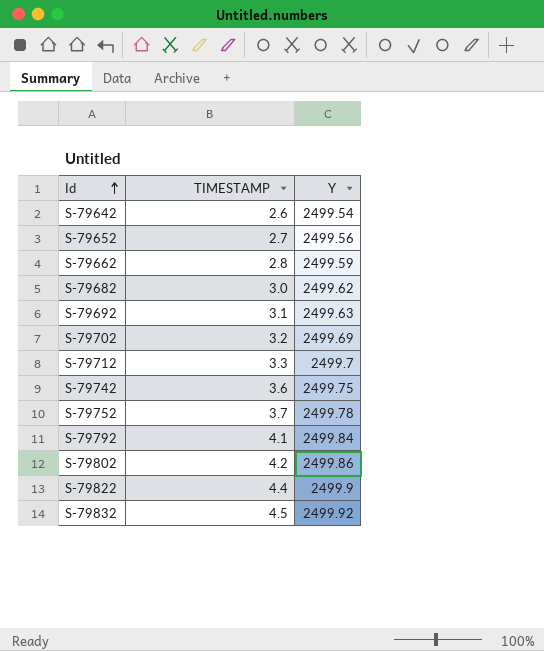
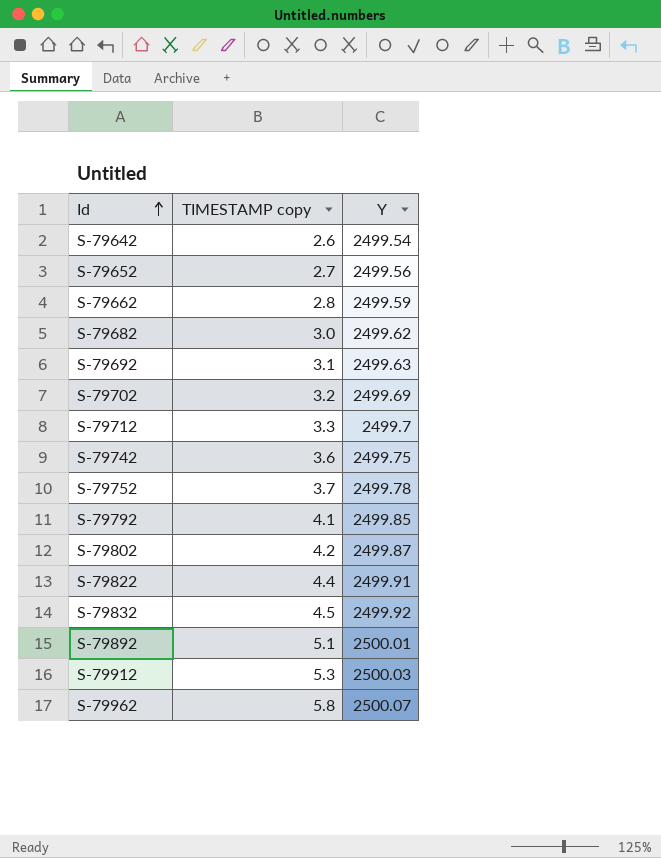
column name: TIMESTAMP -> TIMESTAMP copy
S-79792 | Y: 2499.84 -> 2499.85
S-79802 | Y: 2499.86 -> 2499.87
S-79822 | Y: 2499.9 -> 2499.91
row S-79892: none -> 5.1 | 2500.01
row S-79912: none -> 5.3 | 2500.03
row S-79962: none -> 5.8 | 2500.07

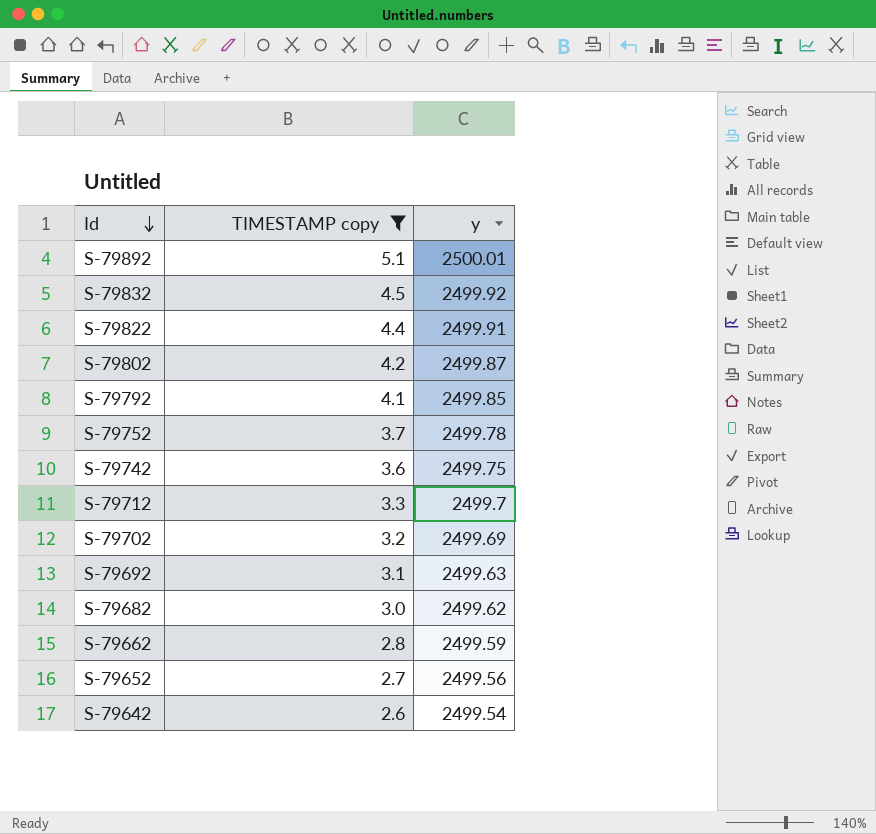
filter: none -> TIMESTAMP copy <= 5.1
row order: Id ascending -> Id descending
column name: Y -> y

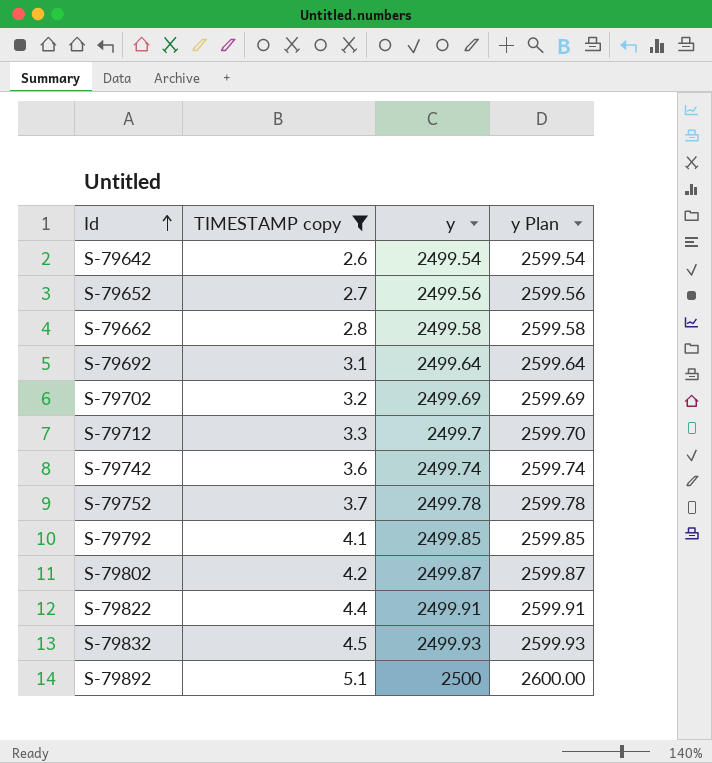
row order: Id descending -> Id ascending
column y Plan | formula: none -> [y] + 100
row S-79682: 3.0 | 2499.62 -> none
S-79662 | y: 2499.59 -> 2499.58
S-79692 | y: 2499.63 -> 2499.64
S-79742 | y: 2499.75 -> 2499.74
S-79832 | y: 2499.92 -> 2499.93
S-79892 | y: 2500.01 -> 2500

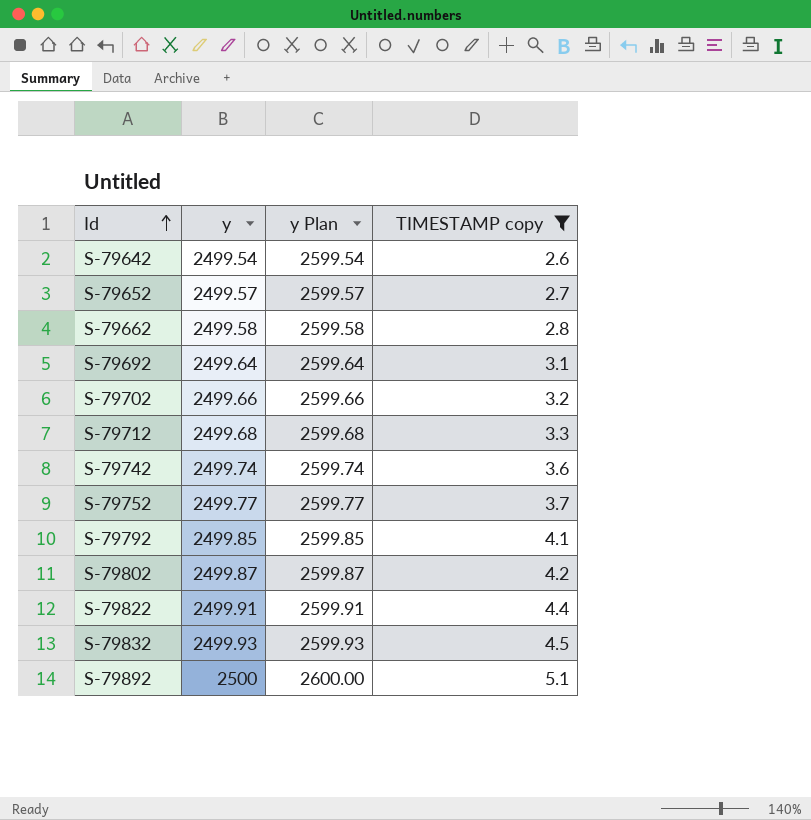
column TIMESTAMP copy | position: 2 -> 4
S-79652 | y: 2499.56 -> 2499.57
S-79652 | y Plan: 2599.56 -> 2599.57
S-79702 | y: 2499.69 -> 2499.66
S-79702 | y Plan: 2599.69 -> 2599.66
S-79712 | y: 2499.7 -> 2499.68
S-79712 | y Plan: 2599.70 -> 2599.68
S-79752 | y: 2499.78 -> 2499.77
S-79752 | y Plan: 2599.78 -> 2599.77

